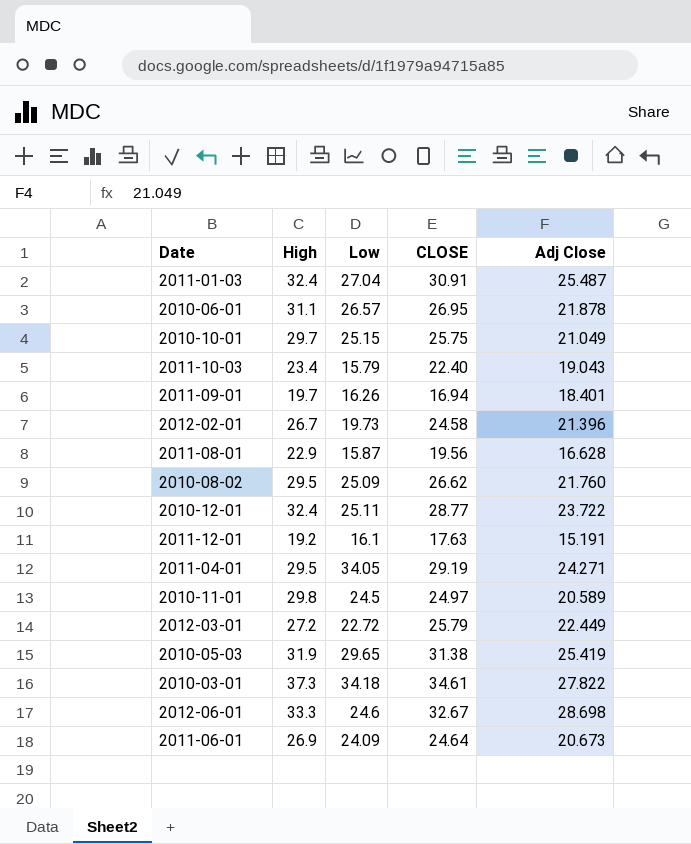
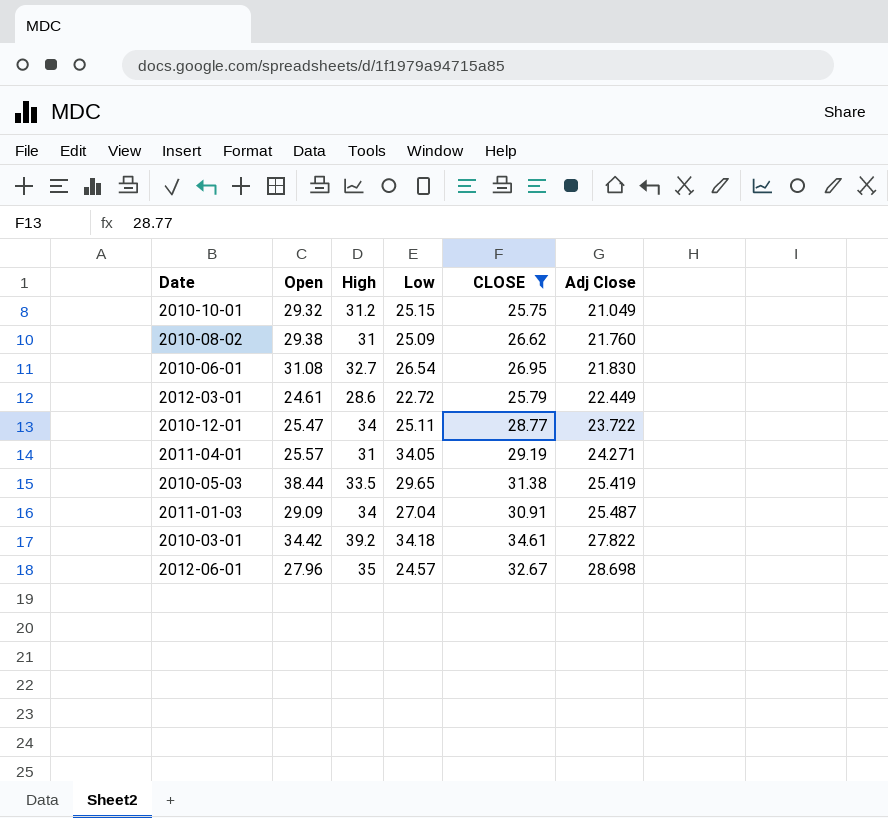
filter: none -> CLOSE >= 25.75
row order: none -> Adj Close ascending
column Open | position: none -> 2
2010-10-01 | High: 29.7 -> 31.2
2010-08-02 | High: 29.5 -> 31
2010-06-01 | High: 31.1 -> 32.7
2010-06-01 | Low: 26.57 -> 26.54
2010-06-01 | Adj Close: 21.878 -> 21.830
2012-03-01 | High: 27.2 -> 28.6
2010-12-01 | High: 32.4 -> 34
2011-04-01 | High: 29.5 -> 31
2010-05-03 | High: 31.9 -> 33.5
2011-01-03 | High: 32.4 -> 34
2010-03-01 | High: 37.3 -> 39.2
2012-06-01 | High: 33.3 -> 35
2012-06-01 | Low: 24.6 -> 24.57

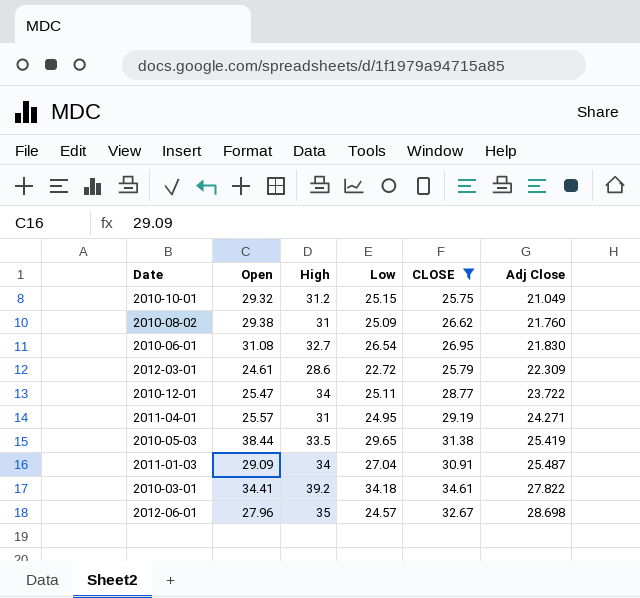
2012-03-01 | Adj Close: 22.449 -> 22.309
2011-04-01 | Low: 34.05 -> 24.95
2010-03-01 | Open: 34.42 -> 34.41

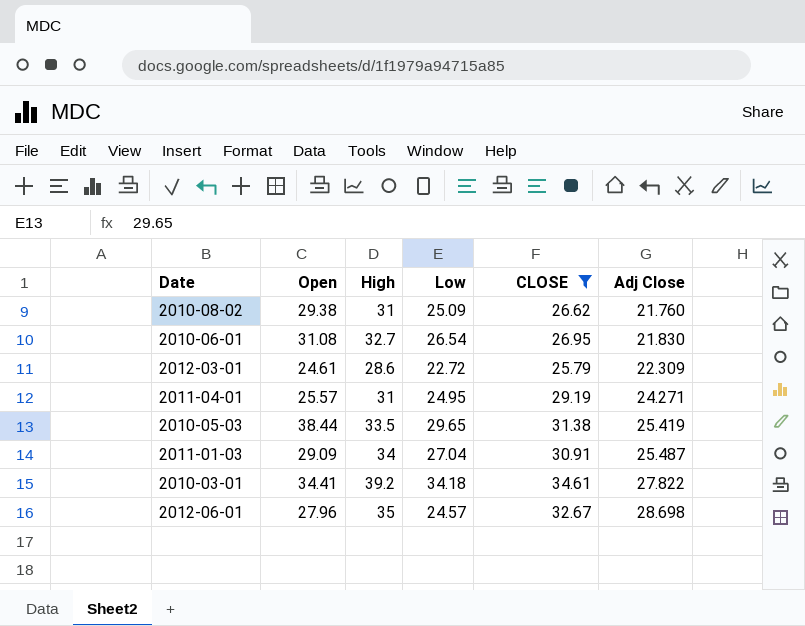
row 2010-10-01: 29.32 | 31.2 | 25.15 | 25.75 | 21.049 -> none
row 2010-12-01: 25.47 | 34 | 25.11 | 28.77 | 23.722 -> none

